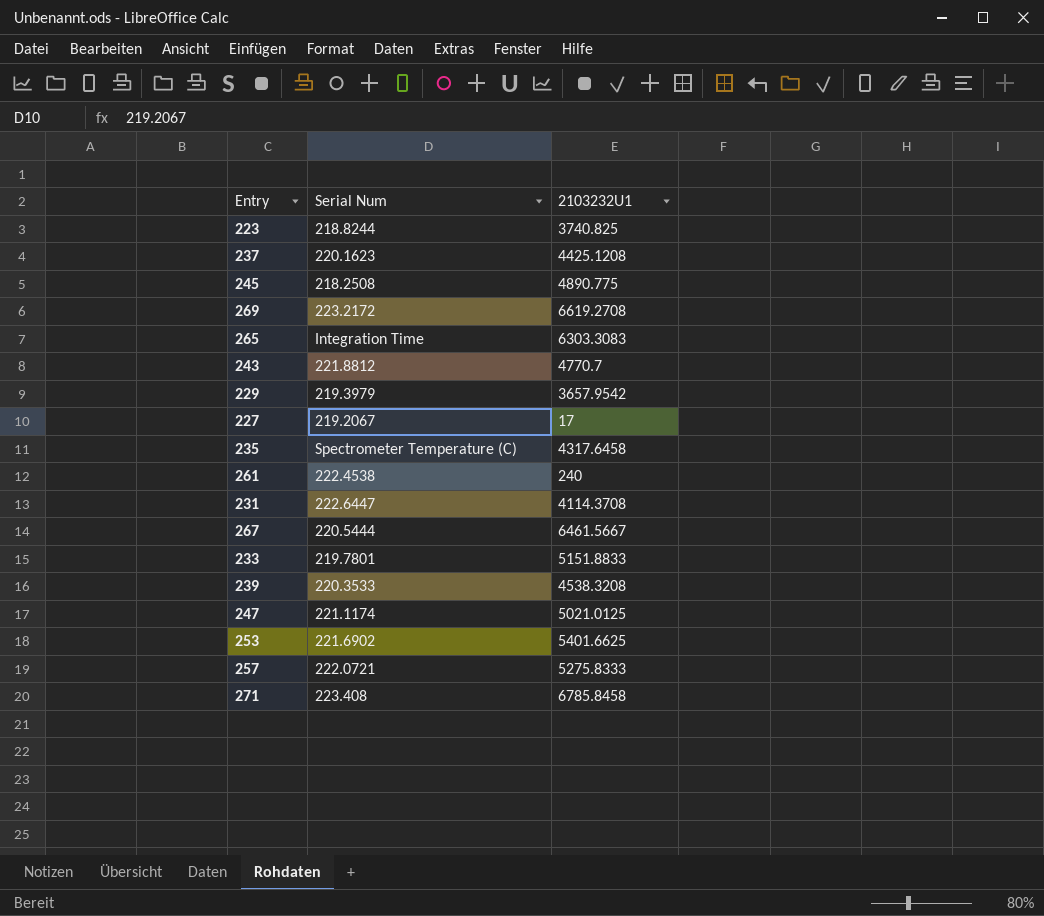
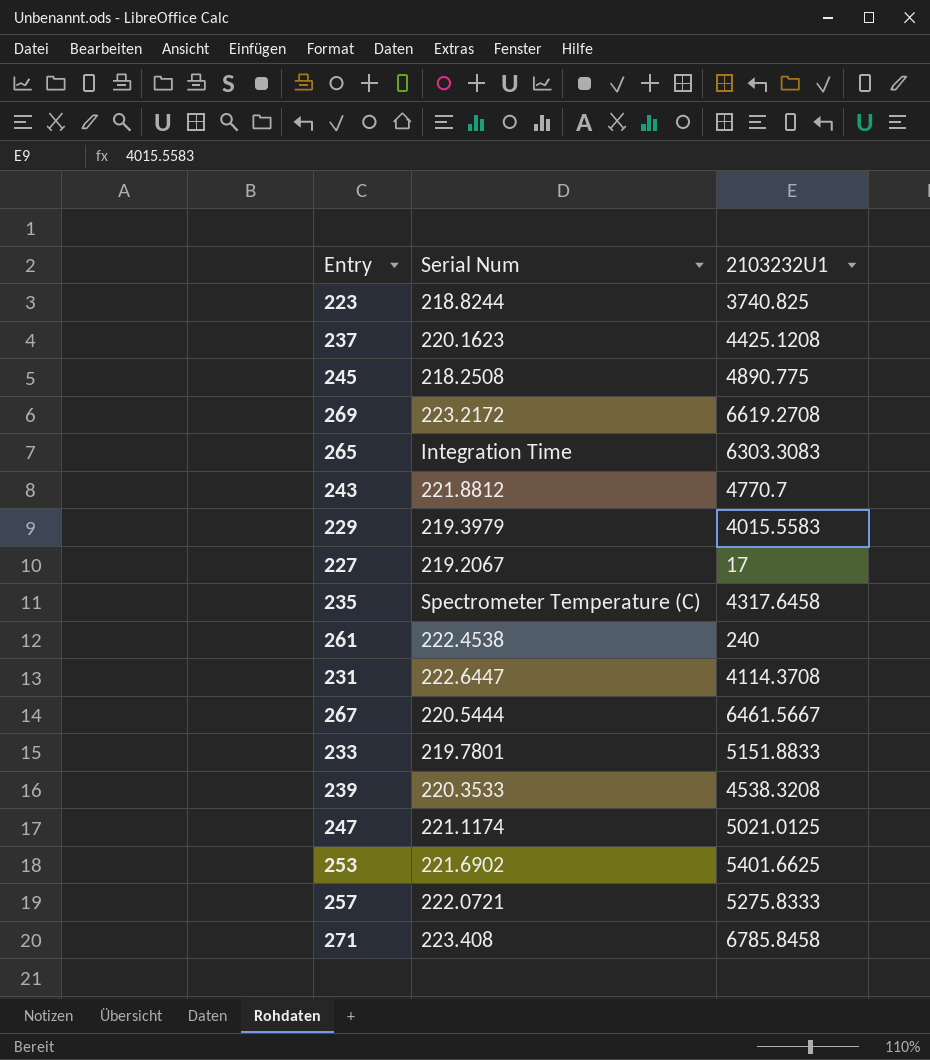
229 | 2103232U1: 3657.9542 -> 4015.5583

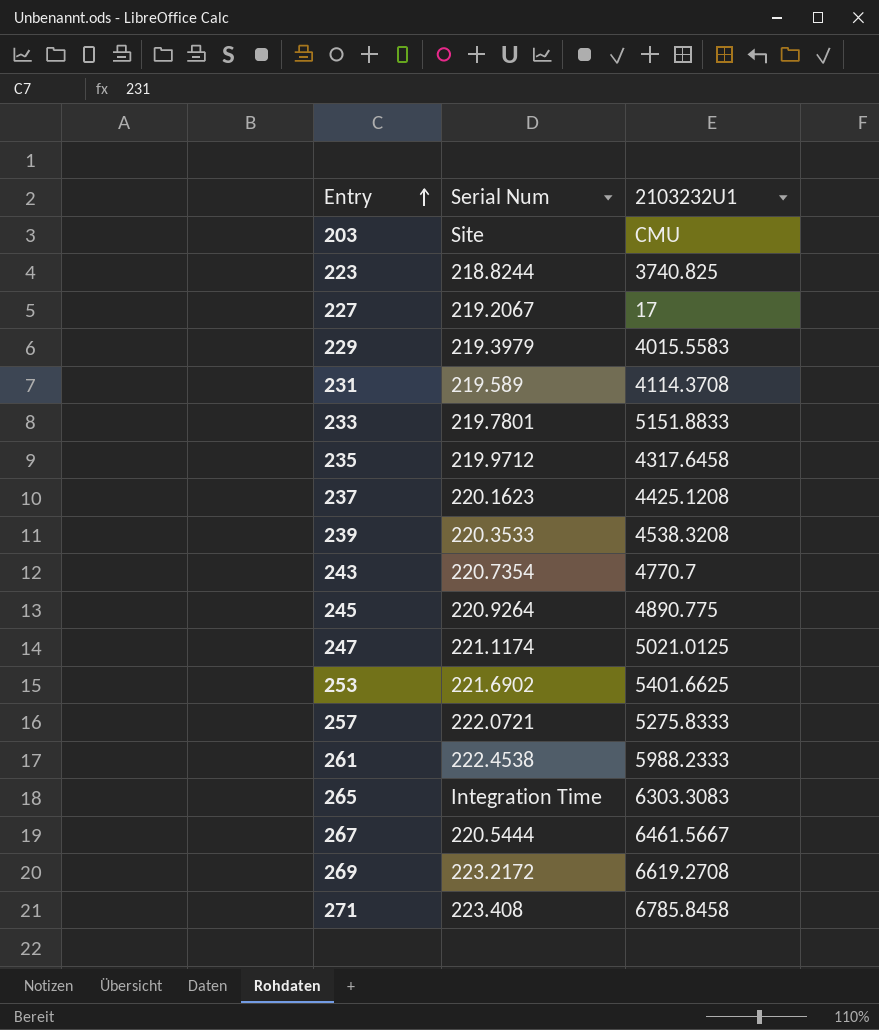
row order: none -> Entry ascending
row 203: none -> Site | CMU
231 | Serial Num: 222.6447 -> 219.589
235 | Serial Num: Spectrometer Temperature (C) -> 219.9712
243 | Serial Num: 221.8812 -> 220.7354
245 | Serial Num: 218.2508 -> 220.9264
261 | 2103232U1: 240 -> 5988.2333

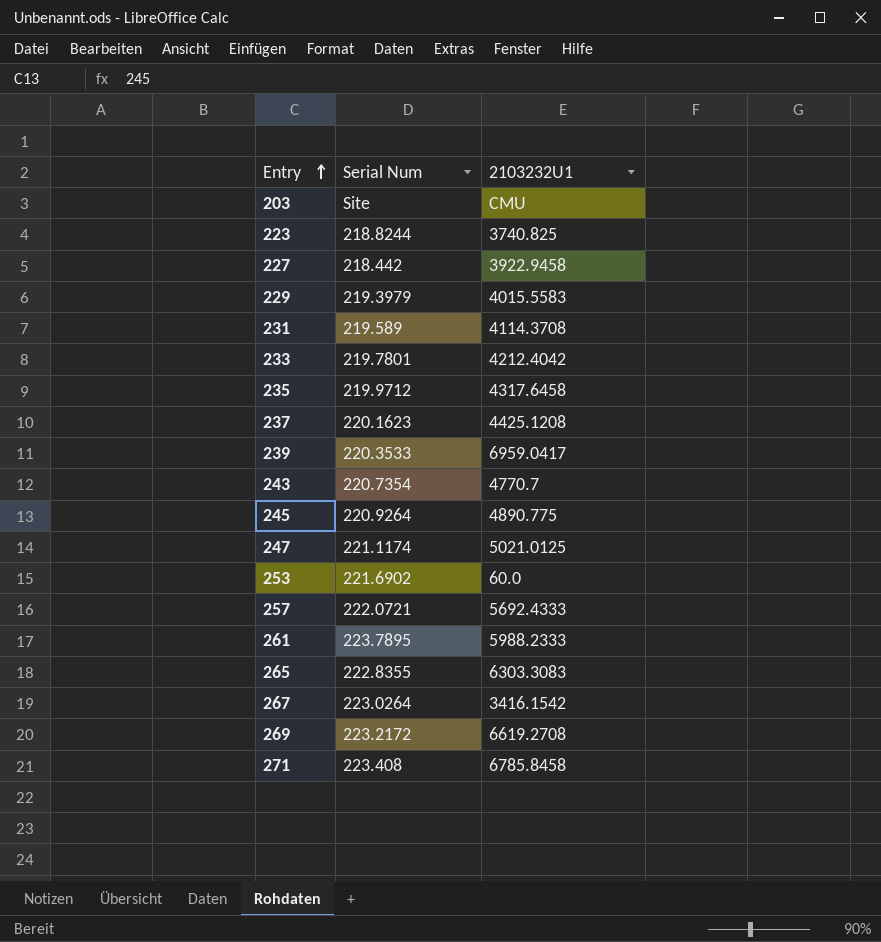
227 | Serial Num: 219.2067 -> 218.442
227 | 2103232U1: 17 -> 3922.9458
233 | 2103232U1: 5151.8833 -> 4212.4042
239 | 2103232U1: 4538.3208 -> 6959.0417
253 | 2103232U1: 5401.6625 -> 60.0
257 | 2103232U1: 5275.8333 -> 5692.4333
261 | Serial Num: 222.4538 -> 223.7895
265 | Serial Num: Integration Time -> 222.8355
267 | Serial Num: 220.5444 -> 223.0264
267 | 2103232U1: 6461.5667 -> 3416.1542

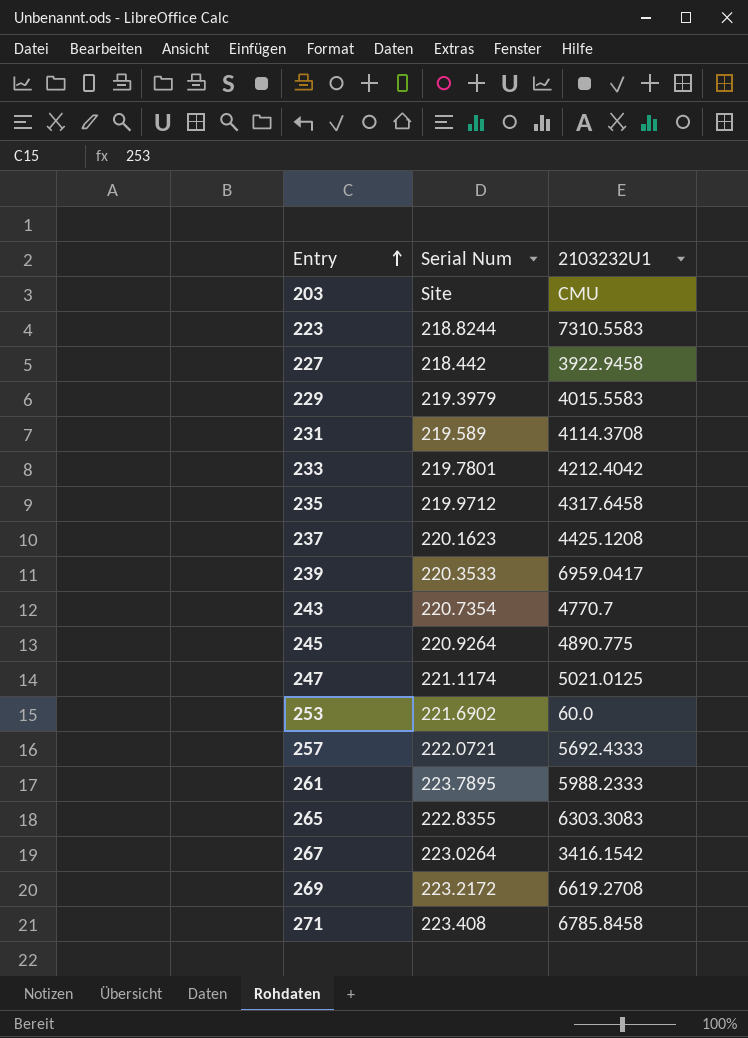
223 | 2103232U1: 3740.825 -> 7310.5583

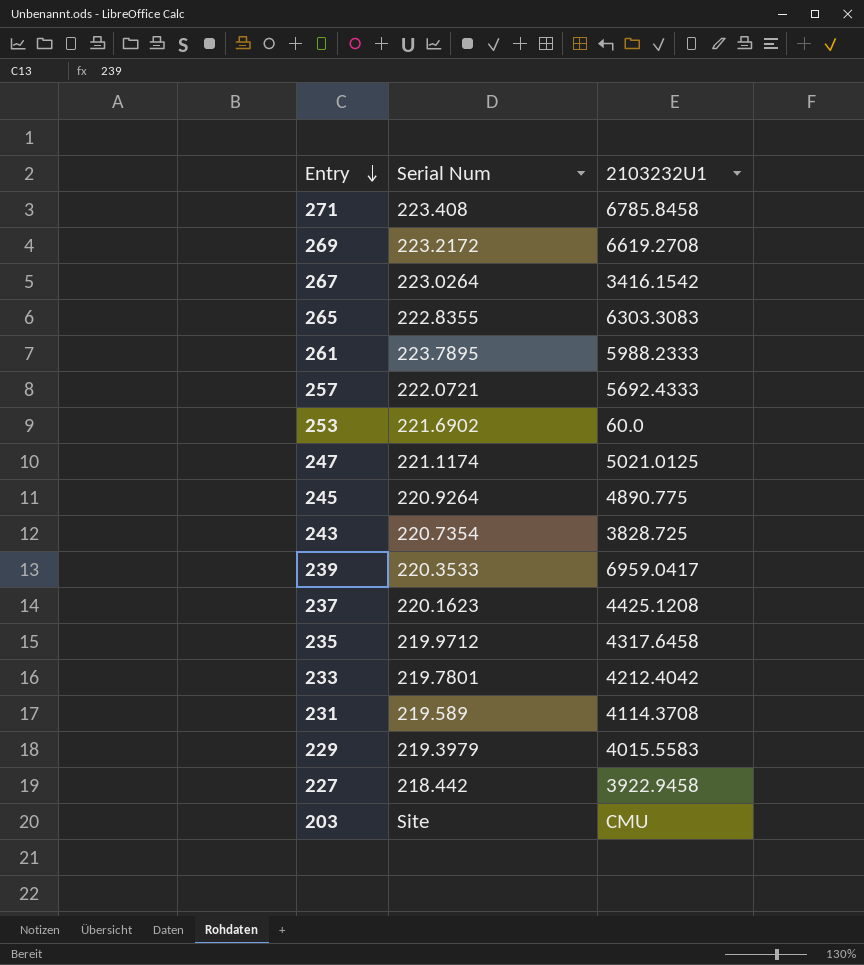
row order: Entry ascending -> Entry descending
row 223: 218.8244 | 7310.5583 -> none
243 | 2103232U1: 4770.7 -> 3828.725

